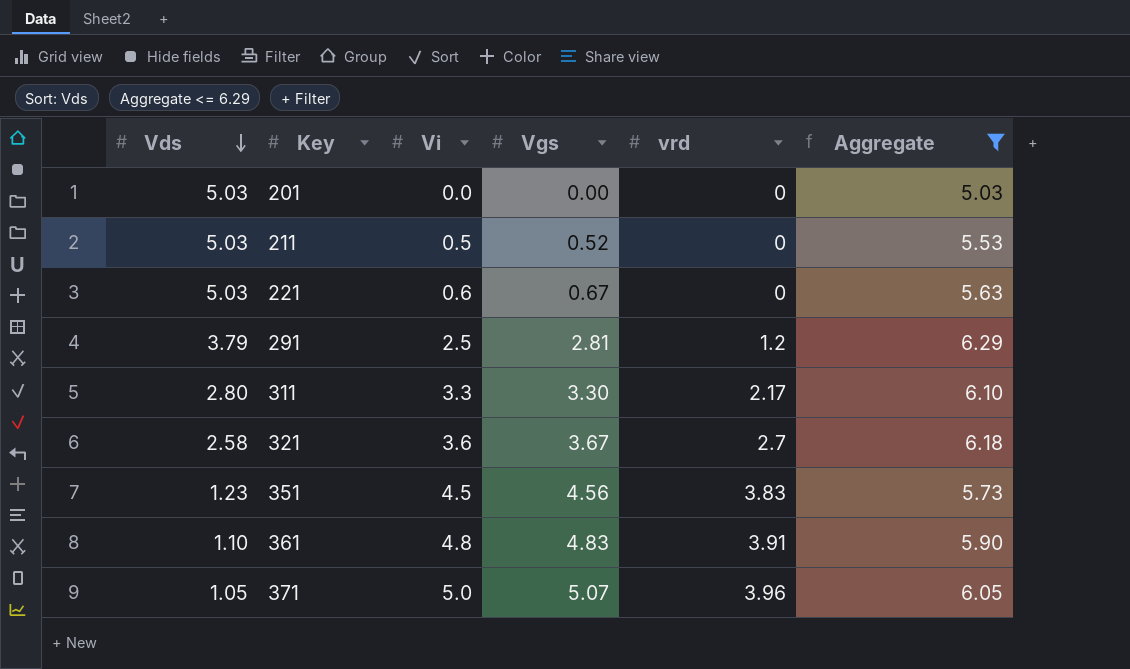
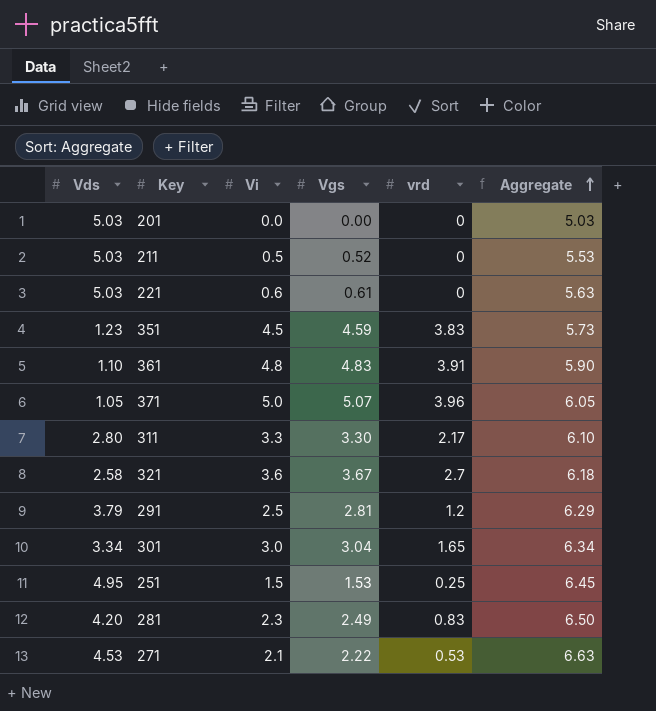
filter: Aggregate <= 6.29 -> none
row order: Vds descending -> Aggregate ascending
221 | Vgs: 0.67 -> 0.61
351 | Vgs: 4.56 -> 4.59

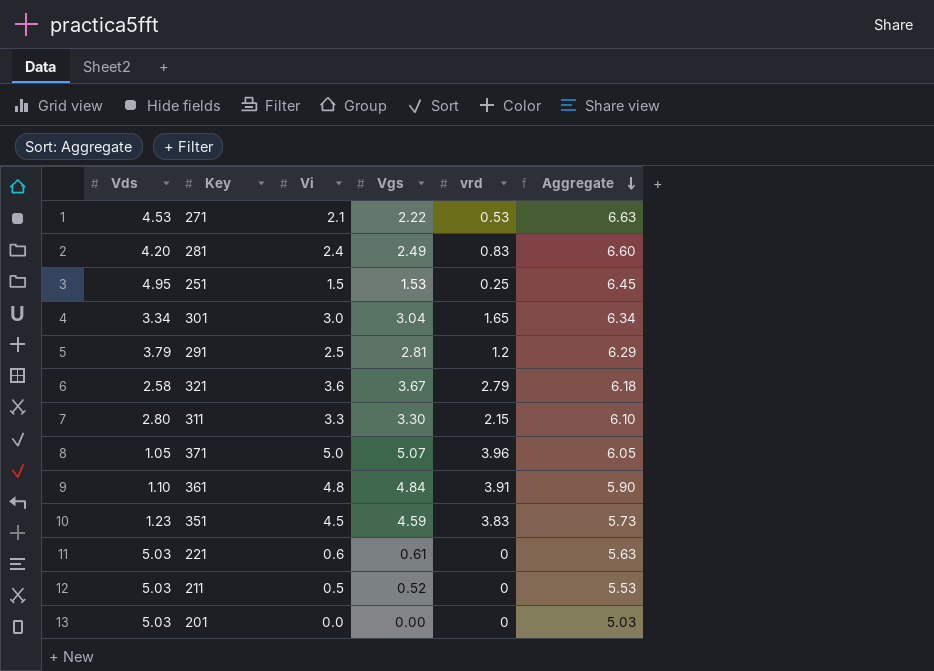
row order: Aggregate ascending -> Aggregate descending
281 | Vi: 2.3 -> 2.4
281 | Aggregate: 6.50 -> 6.60
321 | vrd: 2.7 -> 2.79
311 | vrd: 2.17 -> 2.15
361 | Vgs: 4.83 -> 4.84

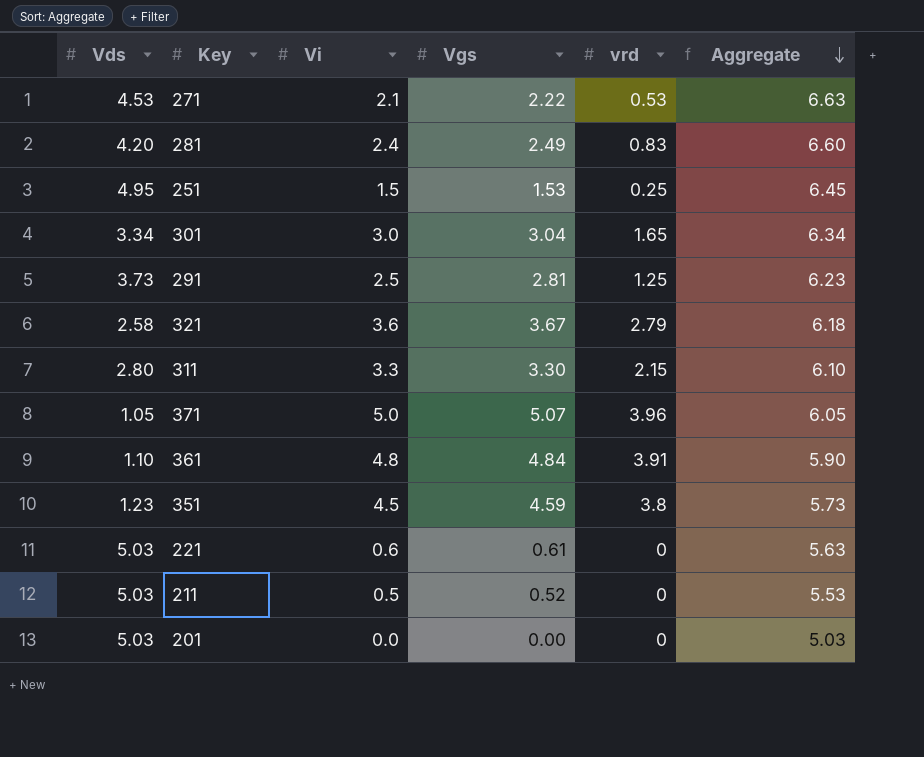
291 | Vds: 3.79 -> 3.73
291 | vrd: 1.2 -> 1.25
291 | Aggregate: 6.29 -> 6.23
351 | vrd: 3.83 -> 3.8

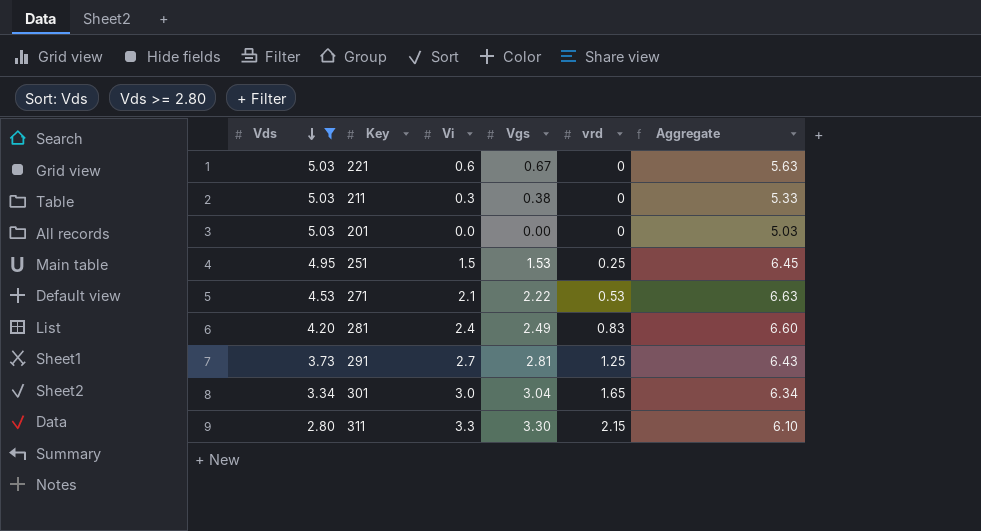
filter: none -> Vds >= 2.80
row order: Aggregate descending -> Vds descending
221 | Vgs: 0.61 -> 0.67
211 | Vi: 0.5 -> 0.3
211 | Vgs: 0.52 -> 0.38
211 | Aggregate: 5.53 -> 5.33
291 | Vi: 2.5 -> 2.7
291 | Aggregate: 6.23 -> 6.43

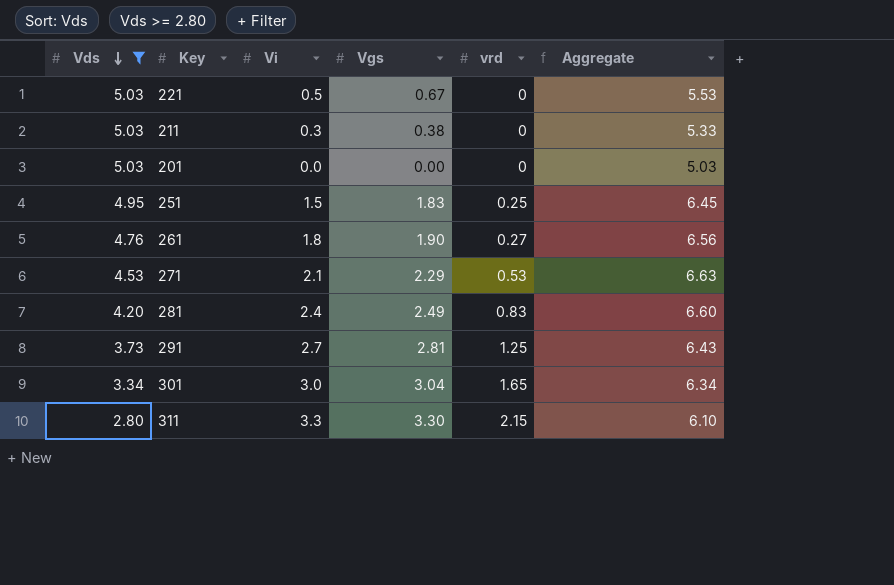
221 | Vi: 0.6 -> 0.5
221 | Aggregate: 5.63 -> 5.53
251 | Vgs: 1.53 -> 1.83
row 261: none -> 4.76 | 1.8 | 1.90 | 0.27 | 6.56
271 | Vgs: 2.22 -> 2.29

